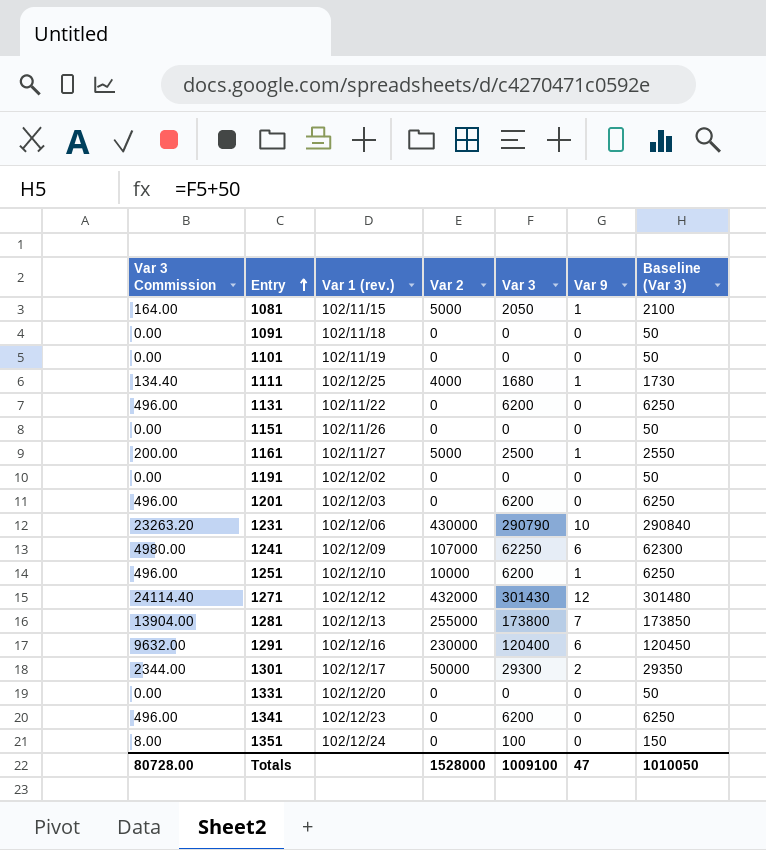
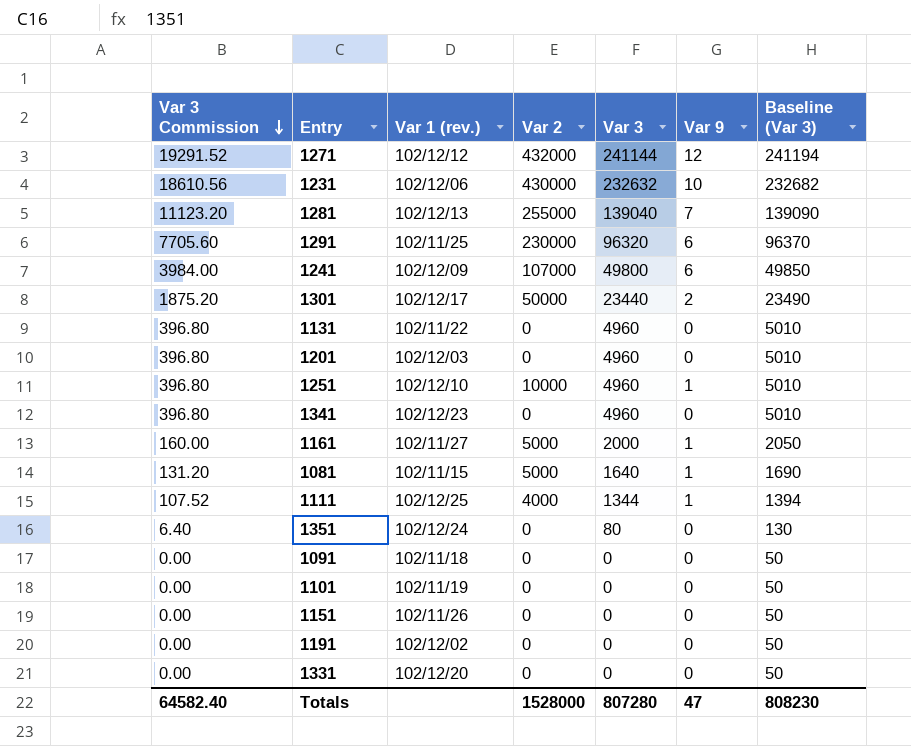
row order: Entry ascending -> Var 3 Commission descending
1271 | Var 3 Commission: 24114.40 -> 19291.52
1271 | Var 3: 301430 -> 241144
1271 | Baseline (Var 3): 301480 -> 241194
1231 | Var 3 Commission: 23263.20 -> 18610.56
1231 | Var 3: 290790 -> 232632
1231 | Baseline (Var 3): 290840 -> 232682
1281 | Var 3 Commission: 13904.00 -> 11123.20
1281 | Var 3: 173800 -> 139040
1281 | Baseline (Var 3): 173850 -> 139090
1291 | Var 3 Commission: 9632.00 -> 7705.60
1291 | Var 1 (rev.): 102/12/16 -> 102/11/25
1291 | Var 3: 120400 -> 96320
1291 | Baseline (Var 3): 120450 -> 96370
1241 | Var 3 Commission: 4980.00 -> 3984.00
1241 | Var 3: 62250 -> 49800
1241 | Baseline (Var 3): 62300 -> 49850
1301 | Var 3 Commission: 2344.00 -> 1875.20
1301 | Var 3: 29300 -> 23440
1301 | Baseline (Var 3): 29350 -> 23490
1131 | Var 3 Commission: 496.00 -> 396.80
1131 | Var 3: 6200 -> 4960
1131 | Baseline (Var 3): 6250 -> 5010
1201 | Var 3 Commission: 496.00 -> 396.80
1201 | Var 3: 6200 -> 4960
1201 | Baseline (Var 3): 6250 -> 5010
1251 | Var 3 Commission: 496.00 -> 396.80
1251 | Var 3: 6200 -> 4960
1251 | Baseline (Var 3): 6250 -> 5010
1341 | Var 3 Commission: 496.00 -> 396.80
1341 | Var 3: 6200 -> 4960
1341 | Baseline (Var 3): 6250 -> 5010
1161 | Var 3 Commission: 200.00 -> 160.00
1161 | Var 3: 2500 -> 2000
1161 | Baseline (Var 3): 2550 -> 2050
1081 | Var 3 Commission: 164.00 -> 131.20
1081 | Var 3: 2050 -> 1640
1081 | Baseline (Var 3): 2100 -> 1690
1111 | Var 3 Commission: 134.40 -> 107.52
1111 | Var 3: 1680 -> 1344
1111 | Baseline (Var 3): 1730 -> 1394
1351 | Var 3 Commission: 8.00 -> 6.40
1351 | Var 3: 100 -> 80
1351 | Baseline (Var 3): 150 -> 130
Totals | Var 3 Commission: 80728.00 -> 64582.40
Totals | Var 3: 1009100 -> 807280
Totals | Baseline (Var 3): 1010050 -> 808230

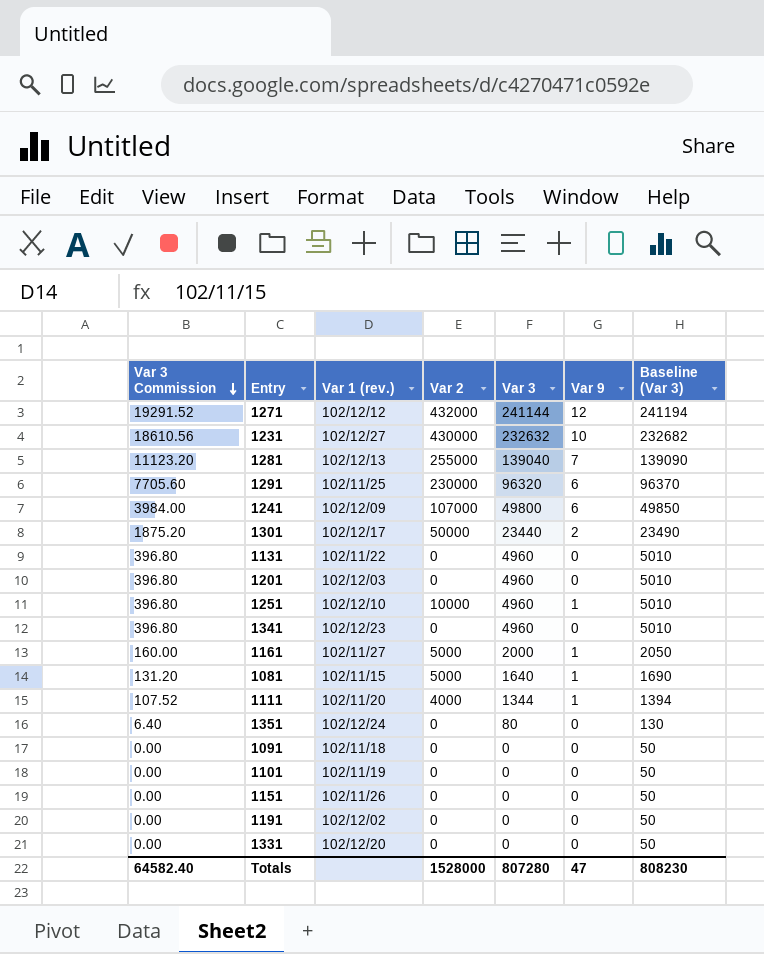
1231 | Var 1 (rev.): 102/12/06 -> 102/12/27
1111 | Var 1 (rev.): 102/12/25 -> 102/11/20

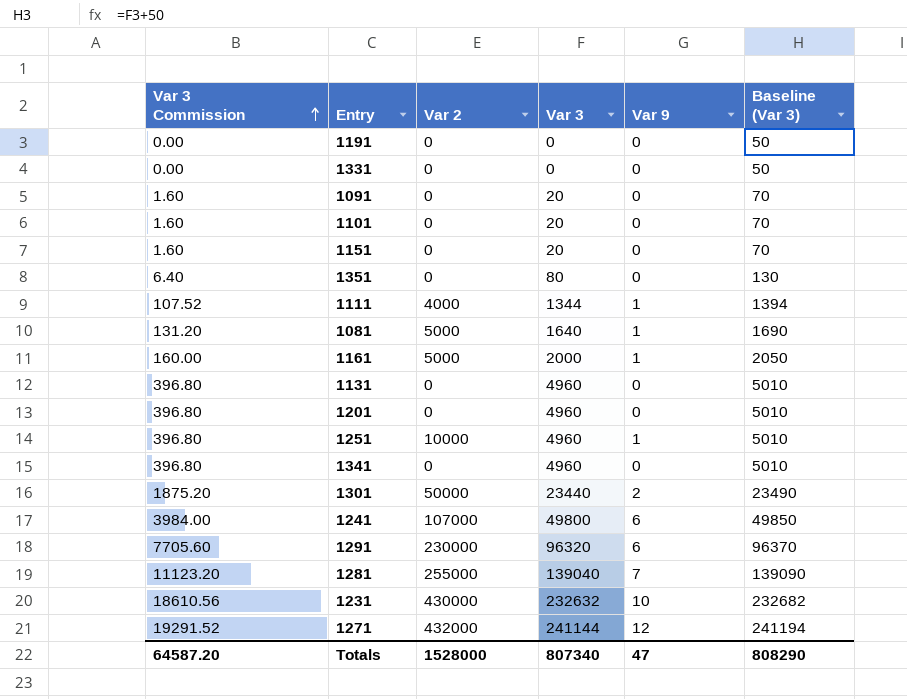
row order: Var 3 Commission descending -> Var 3 Commission ascending
column Var 1 (rev.) | position: 3 -> none
1091 | Var 3 Commission: 0.00 -> 1.60
1091 | Var 3: 0 -> 20
1091 | Baseline (Var 3): 50 -> 70
1101 | Var 3 Commission: 0.00 -> 1.60
1101 | Var 3: 0 -> 20
1101 | Baseline (Var 3): 50 -> 70
1151 | Var 3 Commission: 0.00 -> 1.60
1151 | Var 3: 0 -> 20
1151 | Baseline (Var 3): 50 -> 70
Totals | Var 3 Commission: 64582.40 -> 64587.20
Totals | Var 3: 807280 -> 807340
Totals | Baseline (Var 3): 808230 -> 808290

